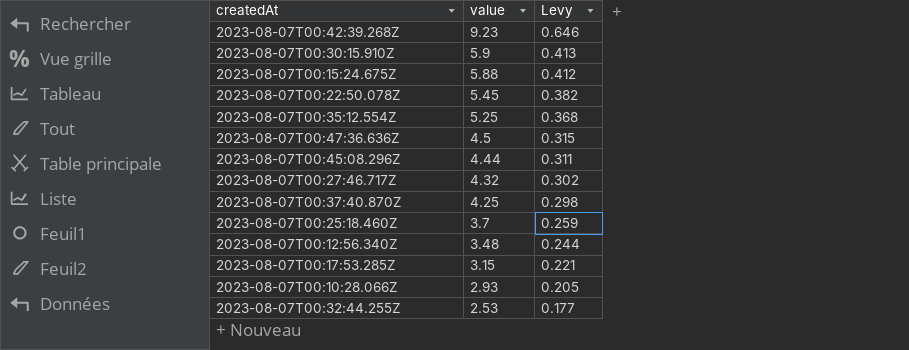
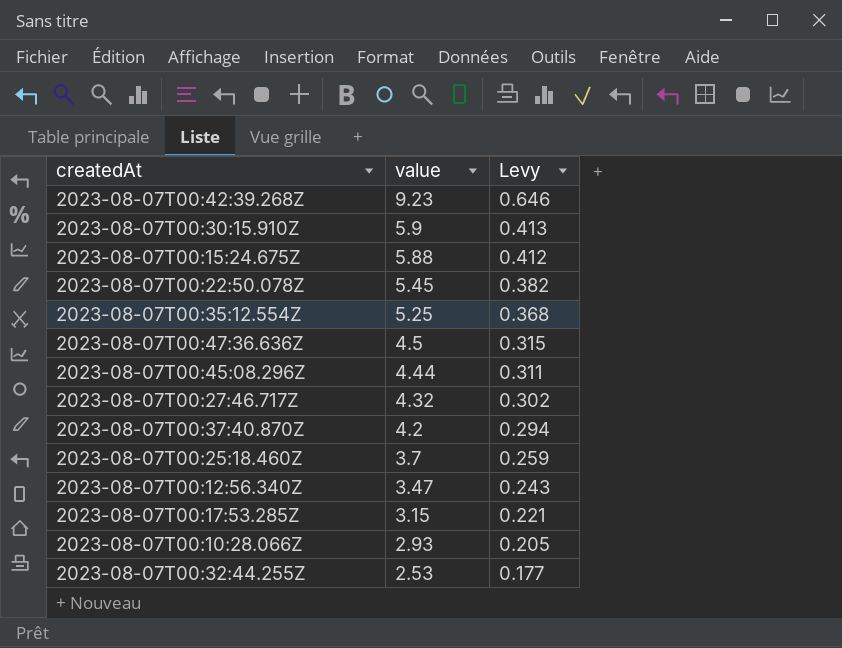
2023-08-07T00:37:40.870Z | value: 4.25 -> 4.2
2023-08-07T00:37:40.870Z | Levy: 0.298 -> 0.294
2023-08-07T00:12:56.340Z | value: 3.48 -> 3.47
2023-08-07T00:12:56.340Z | Levy: 0.244 -> 0.243

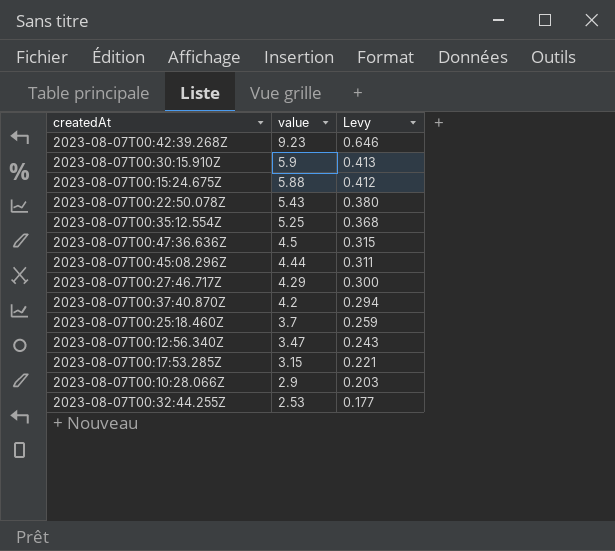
2023-08-07T00:22:50.078Z | value: 5.45 -> 5.43
2023-08-07T00:22:50.078Z | Levy: 0.382 -> 0.380
2023-08-07T00:27:46.717Z | value: 4.32 -> 4.29
2023-08-07T00:27:46.717Z | Levy: 0.302 -> 0.300
2023-08-07T00:10:28.066Z | value: 2.93 -> 2.9
2023-08-07T00:10:28.066Z | Levy: 0.205 -> 0.203

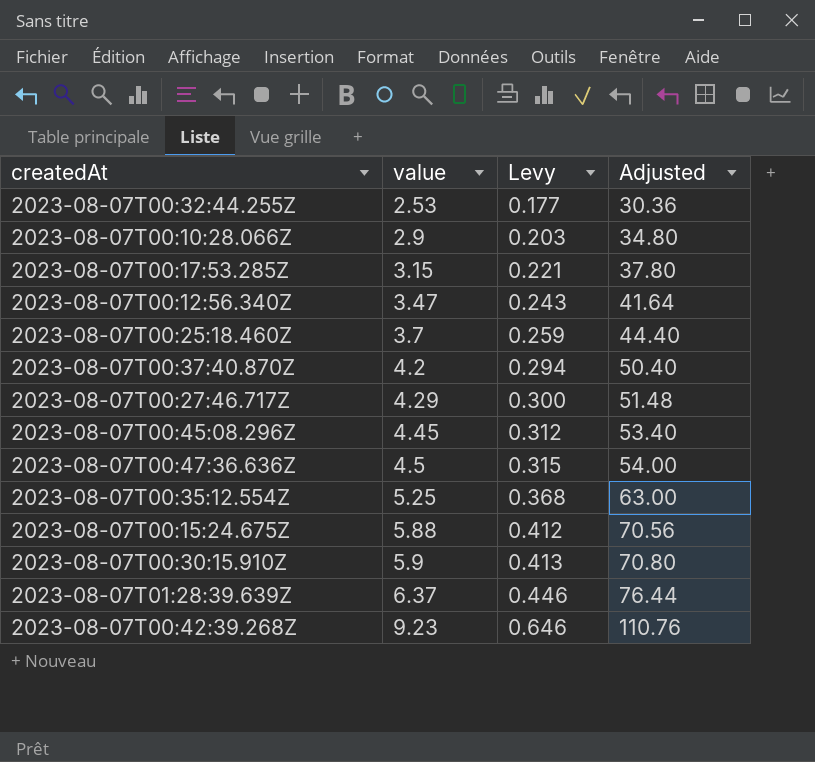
row order: value descending -> value ascending
column Adjusted | formula: none -> [value] * 12
row 2023-08-07T00:22:50.078Z: 5.43 | 0.380 -> none
2023-08-07T00:45:08.296Z | value: 4.44 -> 4.45
2023-08-07T00:45:08.296Z | Levy: 0.311 -> 0.312
row 2023-08-07T01:28:39.639Z: none -> 6.37 | 0.446 | 76.44

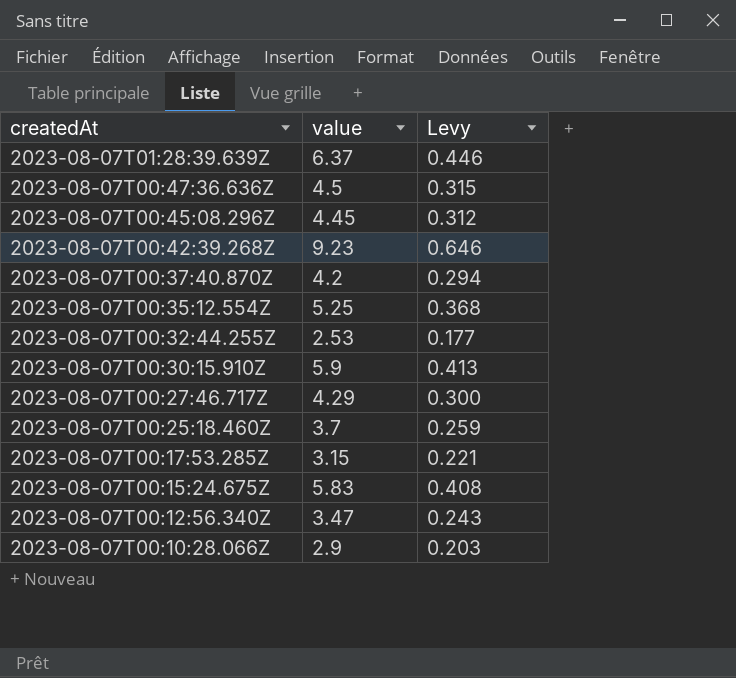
row order: value ascending -> createdAt descending
column Adjusted | formula: [value] * 12 -> none
2023-08-07T00:15:24.675Z | value: 5.88 -> 5.83
2023-08-07T00:15:24.675Z | Levy: 0.412 -> 0.408

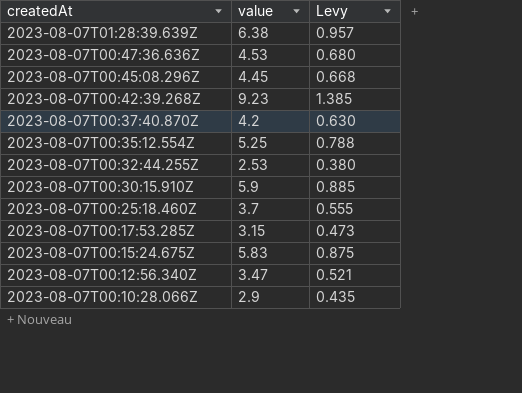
column Levy | formula: [value] * 0.07 -> [value] * 0.15
row 2023-08-07T00:27:46.717Z: 4.29 | 0.300 -> none
2023-08-07T01:28:39.639Z | value: 6.37 -> 6.38
2023-08-07T00:47:36.636Z | value: 4.5 -> 4.53

